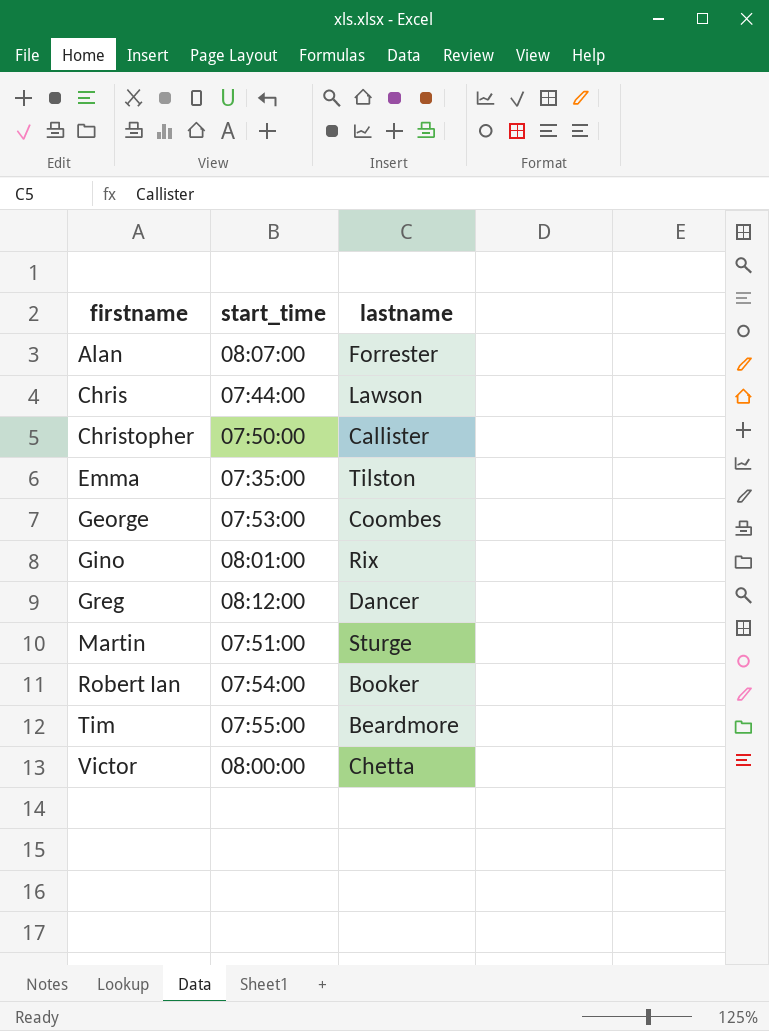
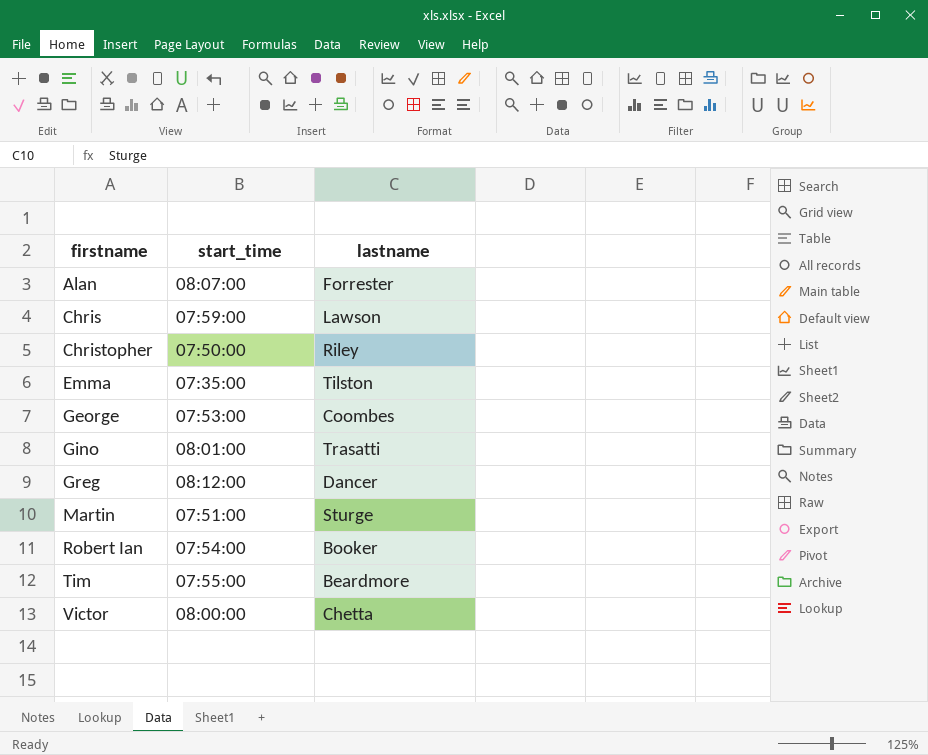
Chris | start_time: 07:44:00 -> 07:59:00
Christopher | lastname: Callister -> Riley
Gino | lastname: Rix -> Trasatti

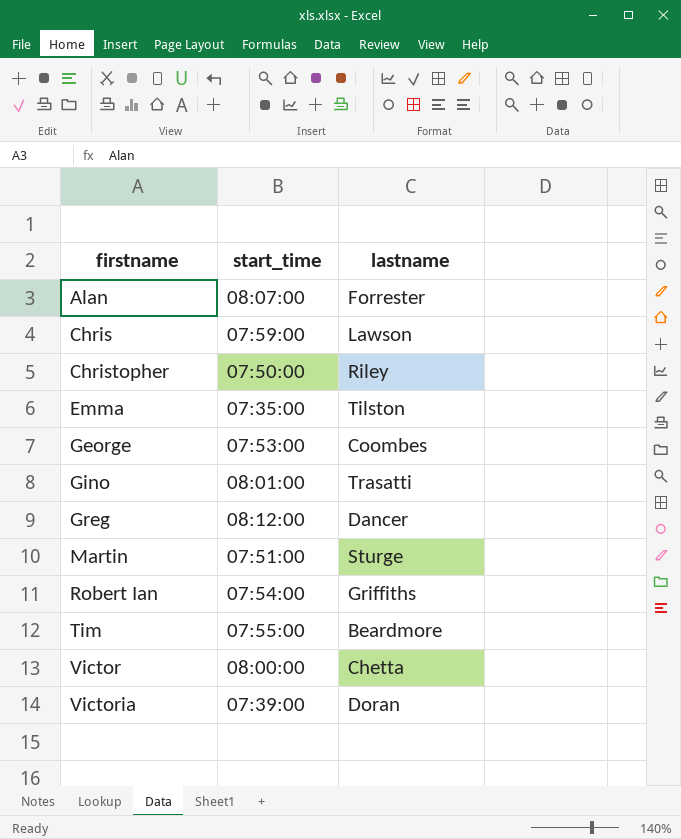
Robert Ian | lastname: Booker -> Griffiths
row Victoria: none -> 07:39:00 | Doran

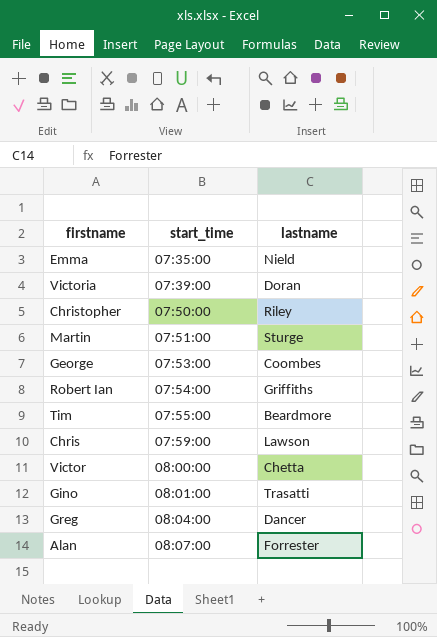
row order: firstname ascending -> start_time ascending
Emma | lastname: Tilston -> Nield
Greg | start_time: 08:12:00 -> 08:04:00

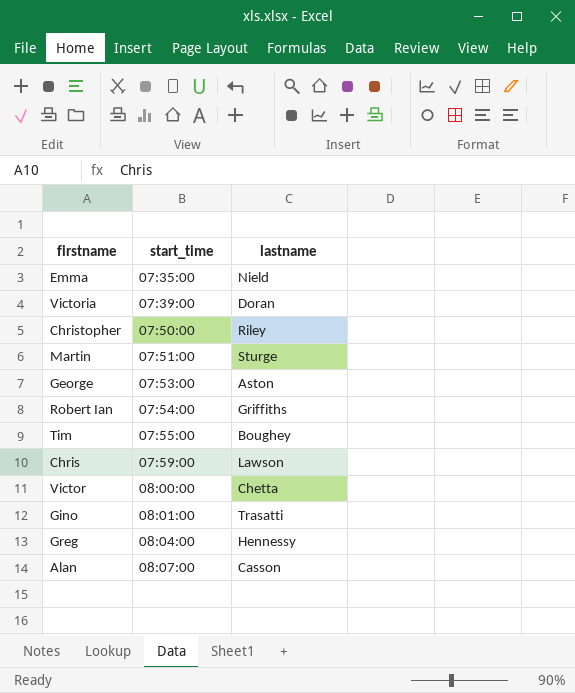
George | lastname: Coombes -> Aston
Tim | lastname: Beardmore -> Boughey
Greg | lastname: Dancer -> Hennessy
Alan | lastname: Forrester -> Casson

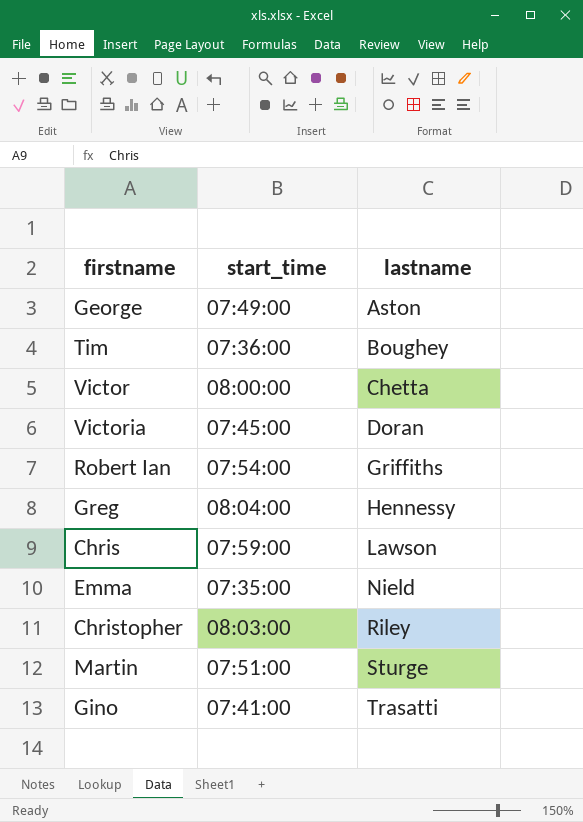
row order: start_time ascending -> lastname ascending
row Alan: 08:07:00 | Casson -> none
George | start_time: 07:53:00 -> 07:49:00
Tim | start_time: 07:55:00 -> 07:36:00
Victoria | start_time: 07:39:00 -> 07:45:00
Christopher | start_time: 07:50:00 -> 08:03:00
Gino | start_time: 08:01:00 -> 07:41:00

